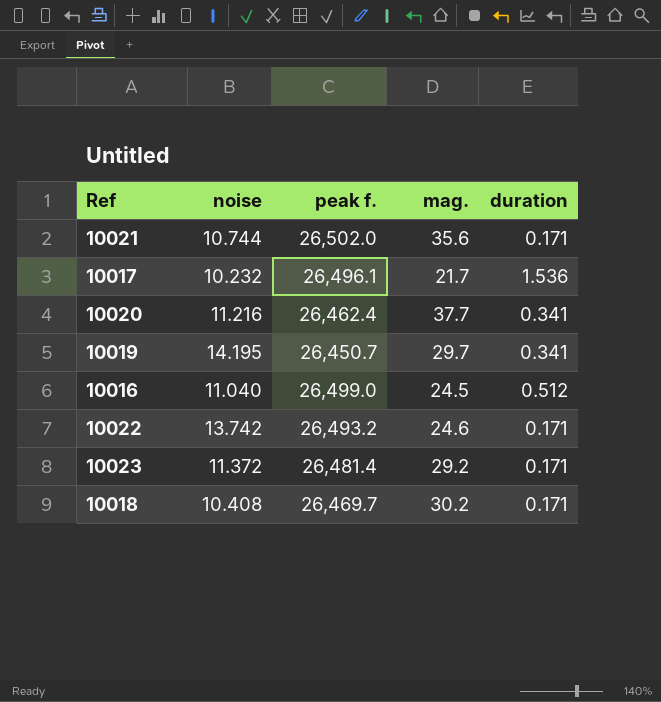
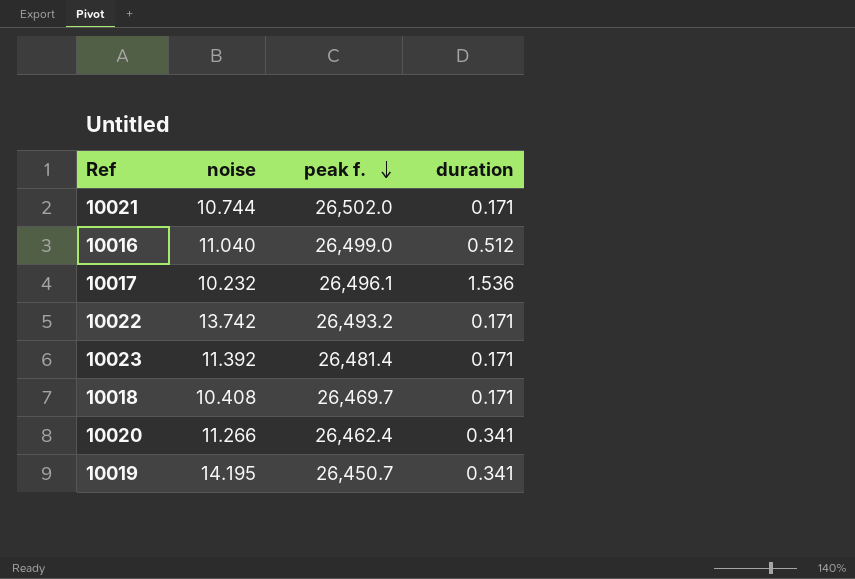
row order: none -> peak f. descending
column mag. | position: 4 -> none
10023 | noise: 11.372 -> 11.392
10020 | noise: 11.216 -> 11.266

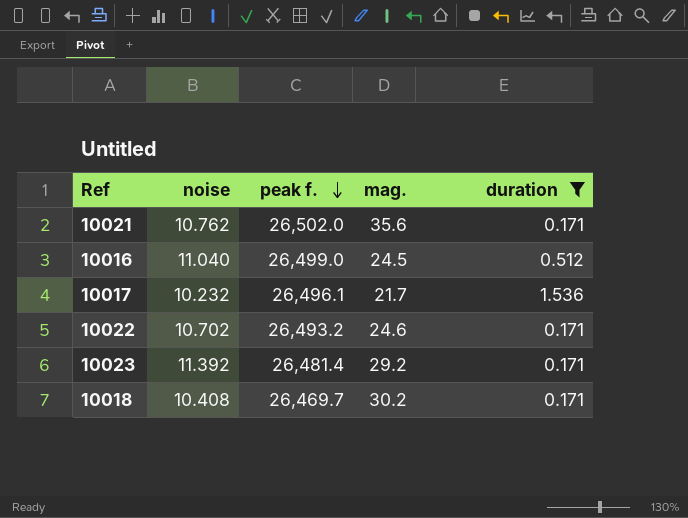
filter: none -> duration != 0.341
column mag. | position: none -> 4
10021 | noise: 10.744 -> 10.762
10022 | noise: 13.742 -> 10.702

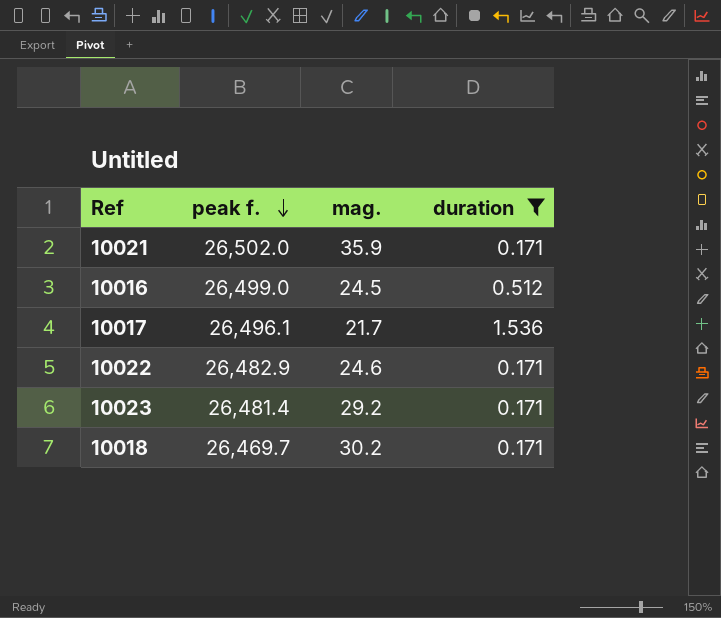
column noise | position: 2 -> none
10021 | mag.: 35.6 -> 35.9
10022 | peak f.: 26,493.2 -> 26,482.9

